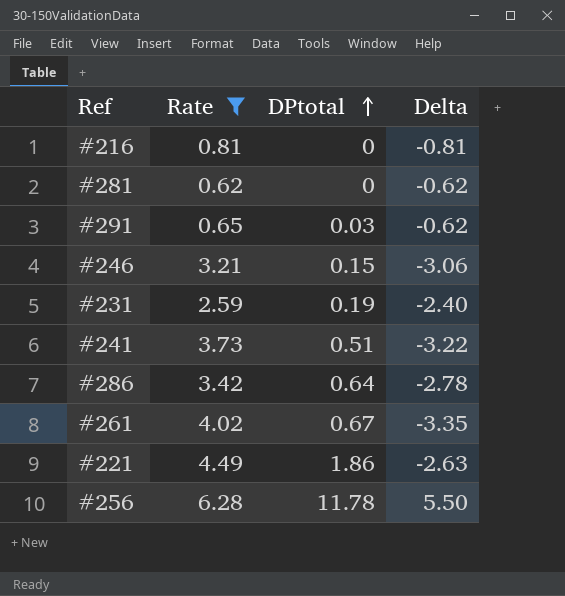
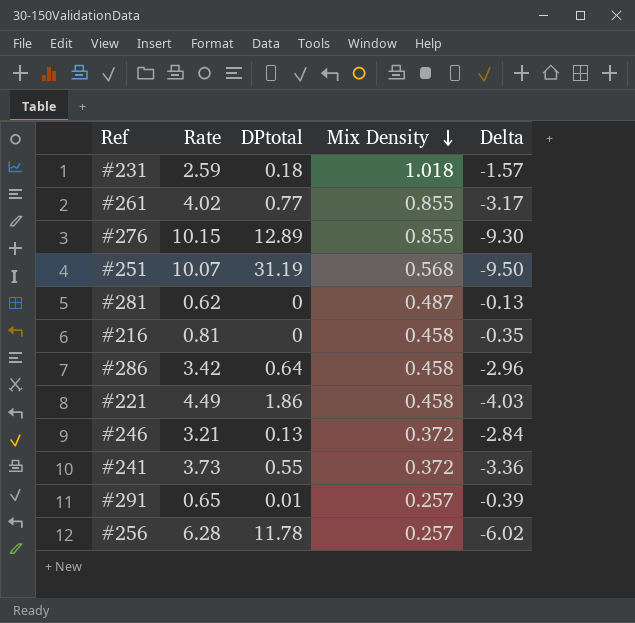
filter: Rate <= 6.28 -> none
row order: DPtotal ascending -> Mix Density descending
column Mix Density | position: none -> 4
column Delta | formula: [DPtotal] - [Rate] -> [Mix Density] - [Rate]
#231 | DPtotal: 0.19 -> 0.18
#261 | DPtotal: 0.67 -> 0.77
#246 | DPtotal: 0.15 -> 0.13
#241 | DPtotal: 0.51 -> 0.55
#291 | DPtotal: 0.03 -> 0.01

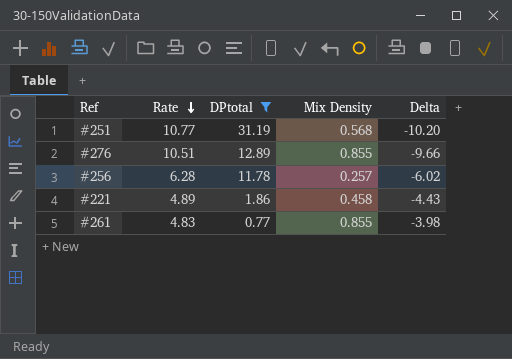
filter: none -> DPtotal >= 0.77
row order: Mix Density descending -> Rate descending
#251 | Rate: 10.07 -> 10.77
#251 | Delta: -9.50 -> -10.20
#276 | Rate: 10.15 -> 10.51
#276 | Delta: -9.30 -> -9.66
#221 | Rate: 4.49 -> 4.89
#221 | Delta: -4.03 -> -4.43
#261 | Rate: 4.02 -> 4.83
#261 | Delta: -3.17 -> -3.98

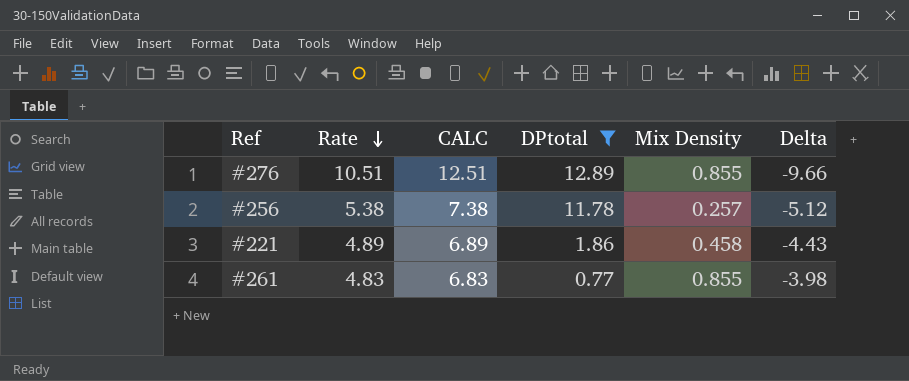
column CALC | formula: none -> [Rate] + 2
row #251: 10.77 | 31.19 | 0.568 | -10.20 -> none
#256 | Rate: 6.28 -> 5.38
#256 | Delta: -6.02 -> -5.12

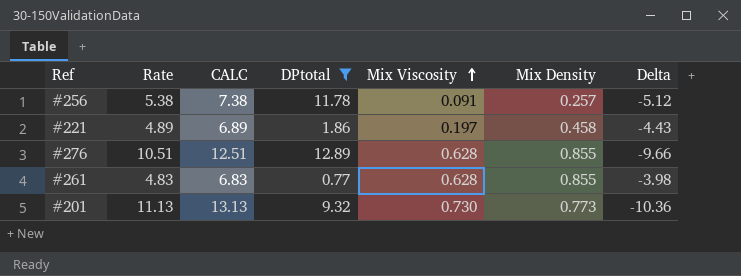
row order: Rate descending -> Mix Viscosity ascending
column Mix Viscosity | position: none -> 5
row #201: none -> 11.13 | 13.13 | 9.32 | 0.730 | 0.773 | -10.36

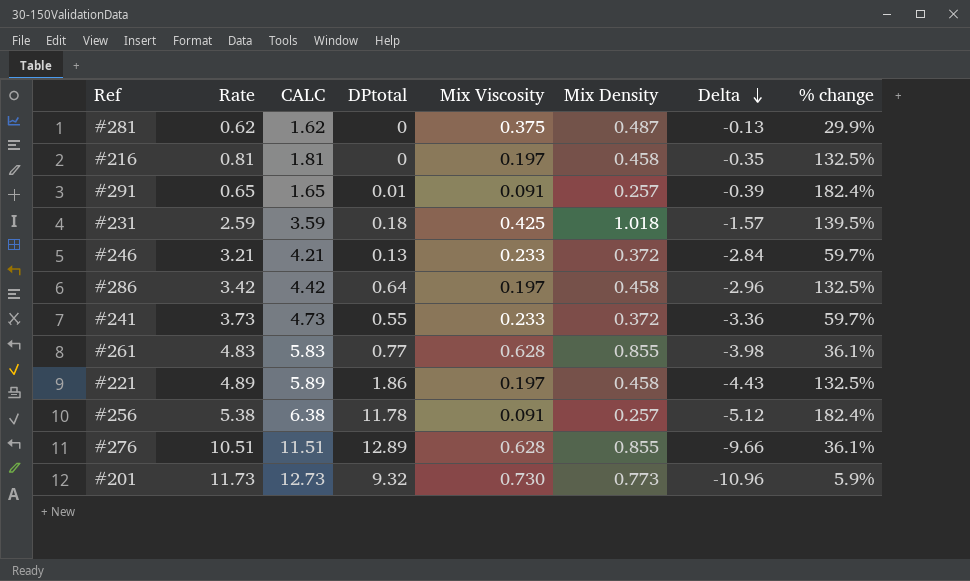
filter: DPtotal >= 0.77 -> none
row order: Mix Viscosity ascending -> Delta descending
column CALC | formula: [Rate] + 2 -> [Rate] + 1
column % change | formula: none -> ([Mix Density] - [Mix Viscosity]) / [Mix Viscosity]
#201 | Rate: 11.13 -> 11.73
#201 | Delta: -10.36 -> -10.96

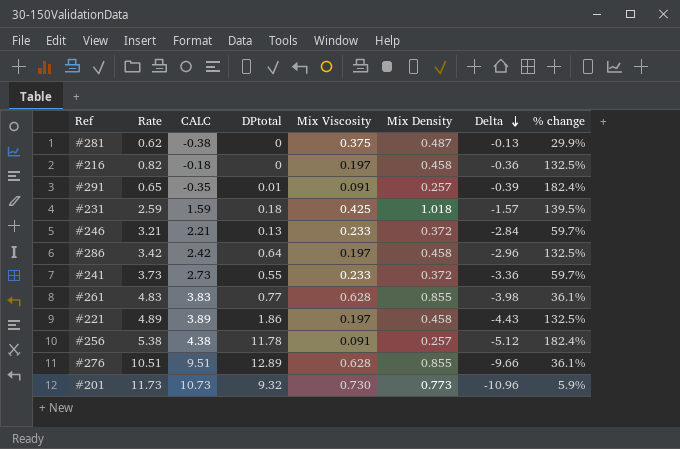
column CALC | formula: [Rate] + 1 -> [Rate] - 1
#216 | Rate: 0.81 -> 0.82
#216 | Delta: -0.35 -> -0.36

